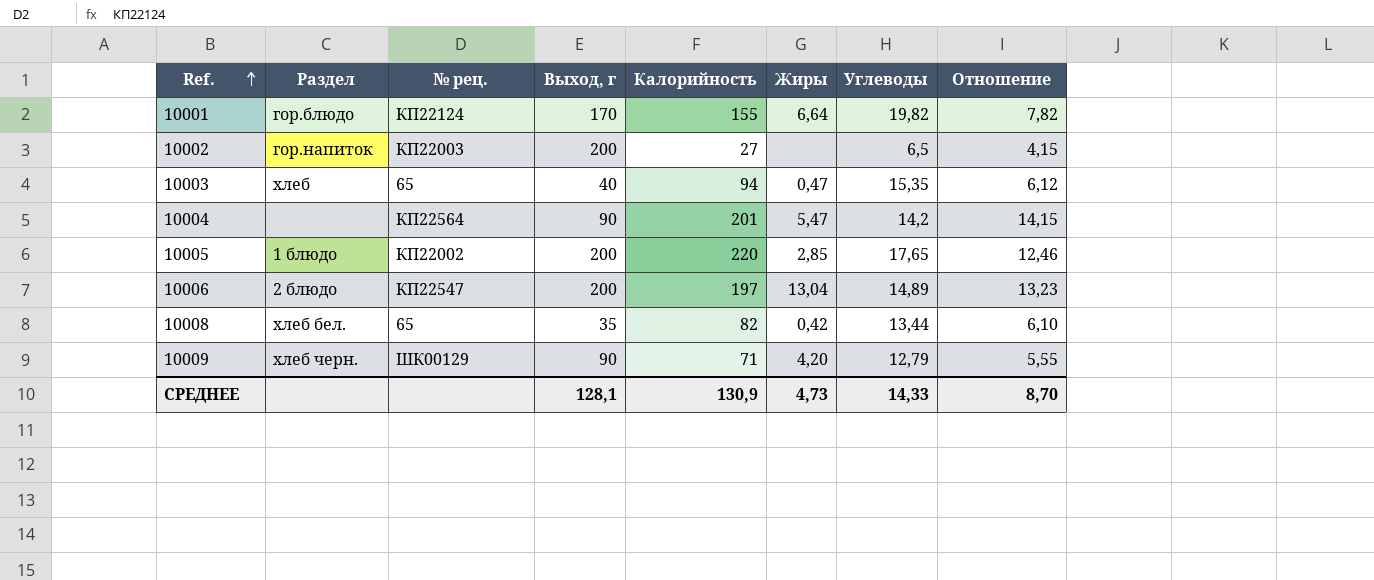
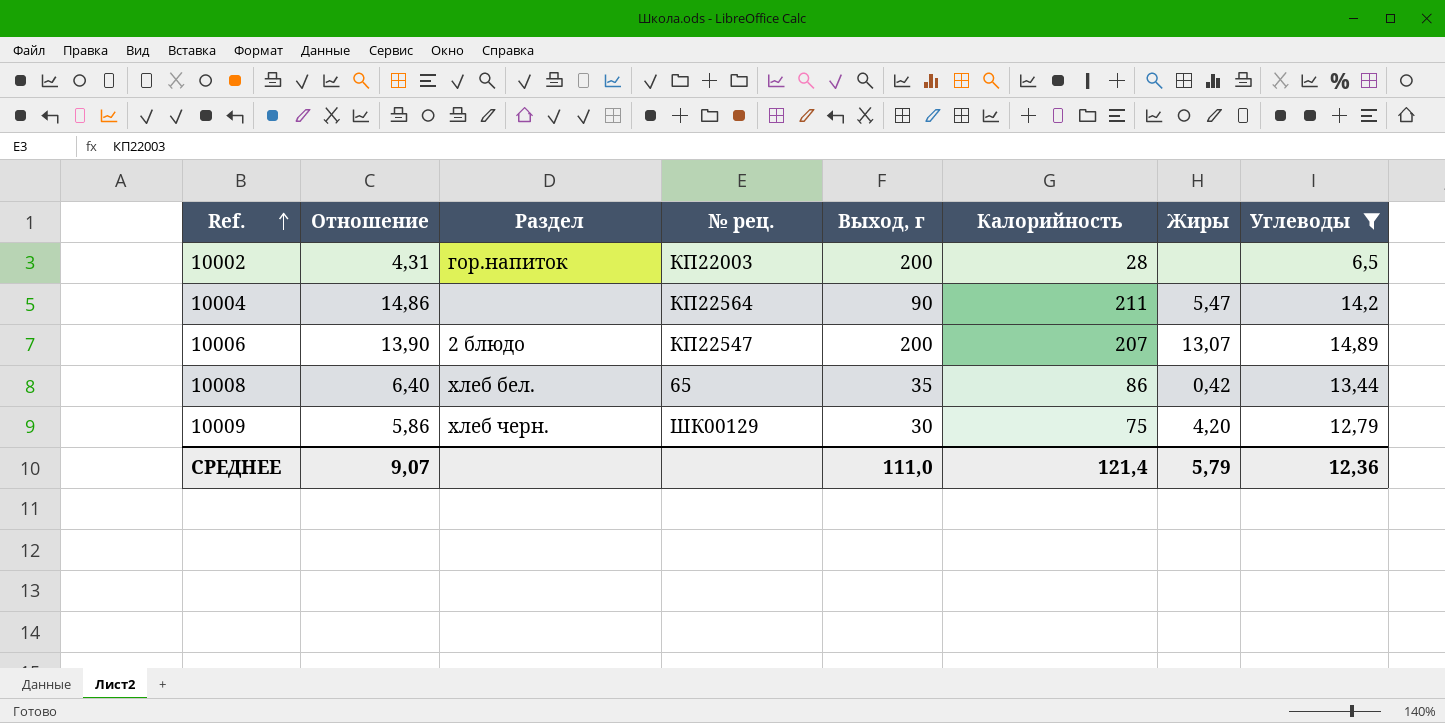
filter: none -> Углеводы <= 14,89
column Отношение | position: 8 -> 2
10002 | Отношение: 4,15 -> 4,31
10002 | Калорийность: 27 -> 28
10004 | Отношение: 14,15 -> 14,86
10004 | Калорийность: 201 -> 211
10006 | Отношение: 13,23 -> 13,90
10006 | Калорийность: 197 -> 207
10006 | Жиры: 13,04 -> 13,07
10008 | Отношение: 6,10 -> 6,40
10008 | Калорийность: 82 -> 86
10009 | Отношение: 5,55 -> 5,86
10009 | Выход, г: 90 -> 30
10009 | Калорийность: 71 -> 75
СРЕДНЕЕ | Отношение: 8,70 -> 9,07
СРЕДНЕЕ | Выход, г: 128,1 -> 111,0
СРЕДНЕЕ | Калорийность: 130,9 -> 121,4
СРЕДНЕЕ | Жиры: 4,73 -> 5,79
СРЕДНЕЕ | Углеводы: 14,33 -> 12,36

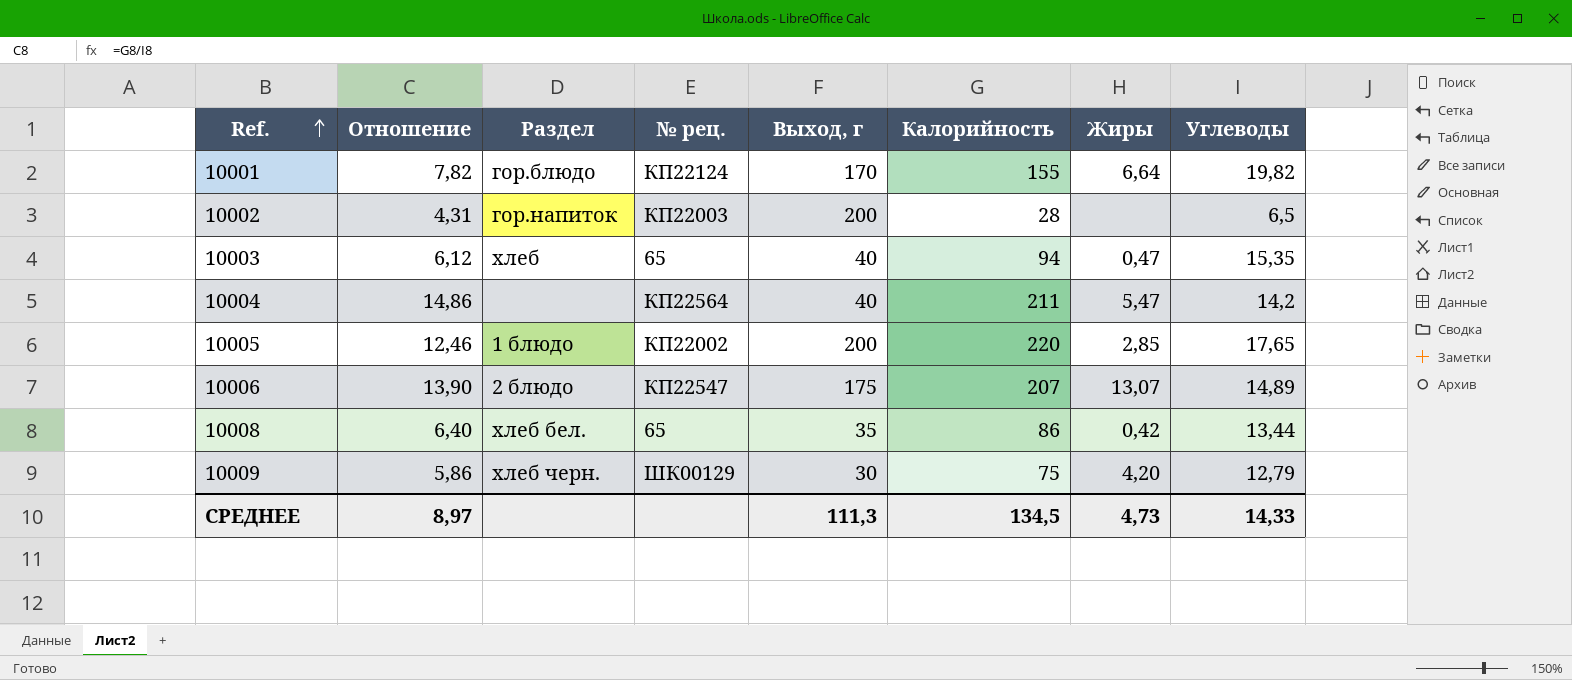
filter: Углеводы <= 14,89 -> none
10004 | Выход, г: 90 -> 40
10006 | Выход, г: 200 -> 175
СРЕДНЕЕ | Отношение: 9,07 -> 8,97
СРЕДНЕЕ | Выход, г: 111,0 -> 111,3
СРЕДНЕЕ | Калорийность: 121,4 -> 134,5
СРЕДНЕЕ | Жиры: 5,79 -> 4,73
СРЕДНЕЕ | Углеводы: 12,36 -> 14,33

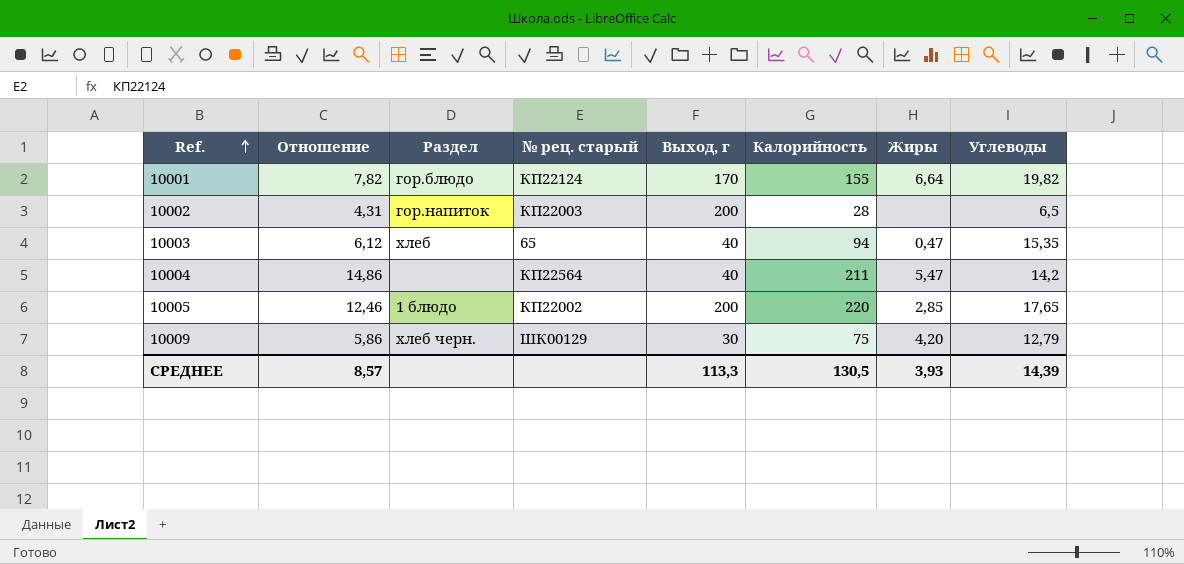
column name: № рец. -> № рец. старый
row 10006: 13,90 | 2 блюдо | КП22547 | 175 | 207 | 13,07 | 14,89 -> none
row 10008: 6,40 | хлеб бел. | 65 | 35 | 86 | 0,42 | 13,44 -> none
СРЕДНЕЕ | Отношение: 8,97 -> 8,57
СРЕДНЕЕ | Выход, г: 111,3 -> 113,3
СРЕДНЕЕ | Калорийность: 134,5 -> 130,5
СРЕДНЕЕ | Жиры: 4,73 -> 3,93
СРЕДНЕЕ | Углеводы: 14,33 -> 14,39

